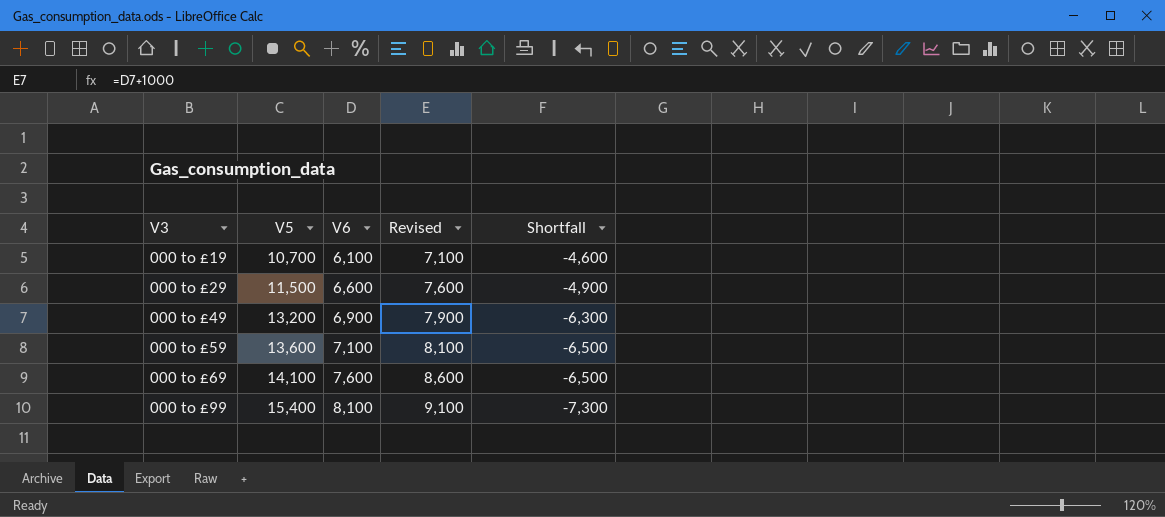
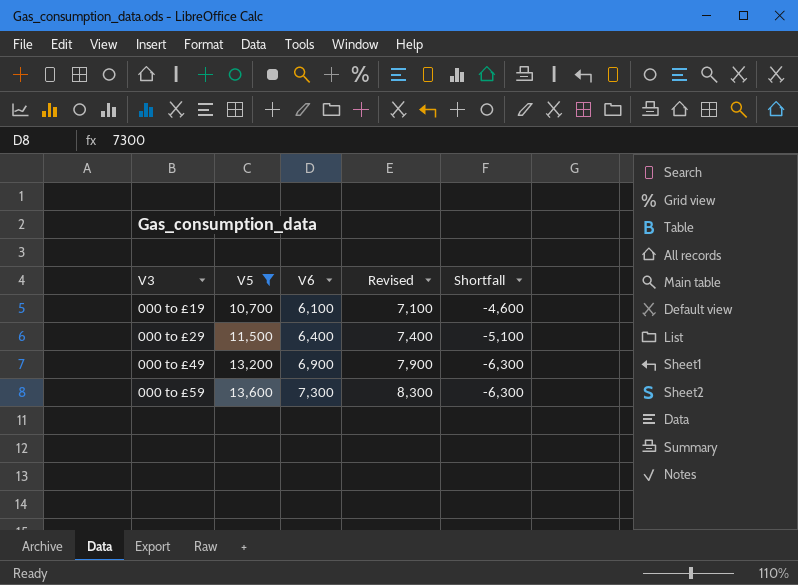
filter: none -> V5 <= 13,600
000 to £29 | V6: 6,600 -> 6,400
000 to £29 | Revised: 7,600 -> 7,400
000 to £29 | Shortfall: -4,900 -> -5,100
000 to £59 | V6: 7,100 -> 7,300
000 to £59 | Revised: 8,100 -> 8,300
000 to £59 | Shortfall: -6,500 -> -6,300

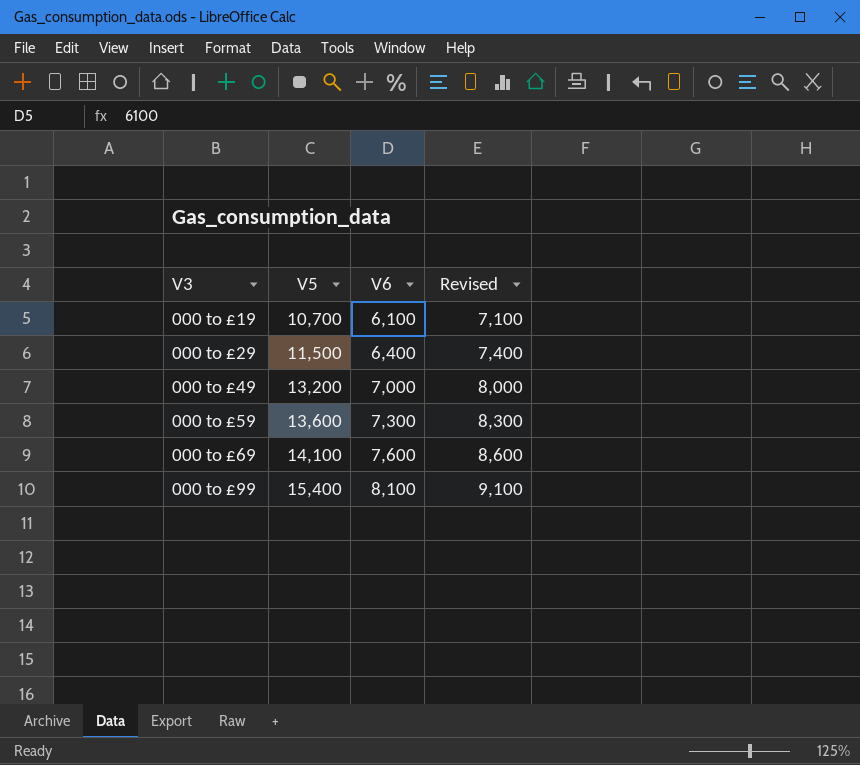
filter: V5 <= 13,600 -> none
column Shortfall | formula: [V6] - [V5] -> none
000 to £49 | V6: 6,900 -> 7,000
000 to £49 | Revised: 7,900 -> 8,000

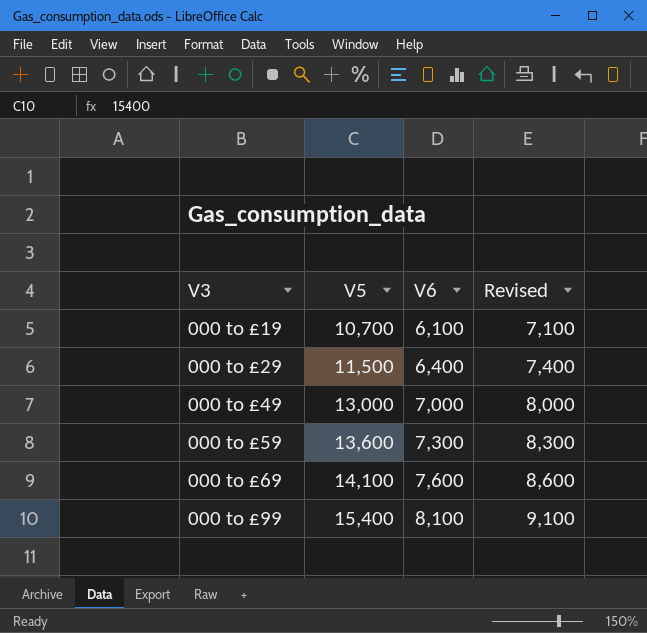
000 to £49 | V5: 13,200 -> 13,000

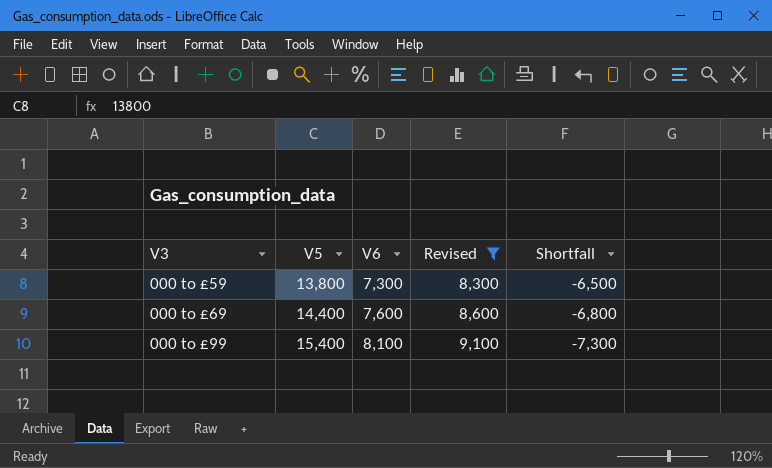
filter: none -> Revised >= 8,300
column Shortfall | formula: none -> [V6] - [V5]
000 to £59 | V5: 13,600 -> 13,800
000 to £69 | V5: 14,100 -> 14,400

